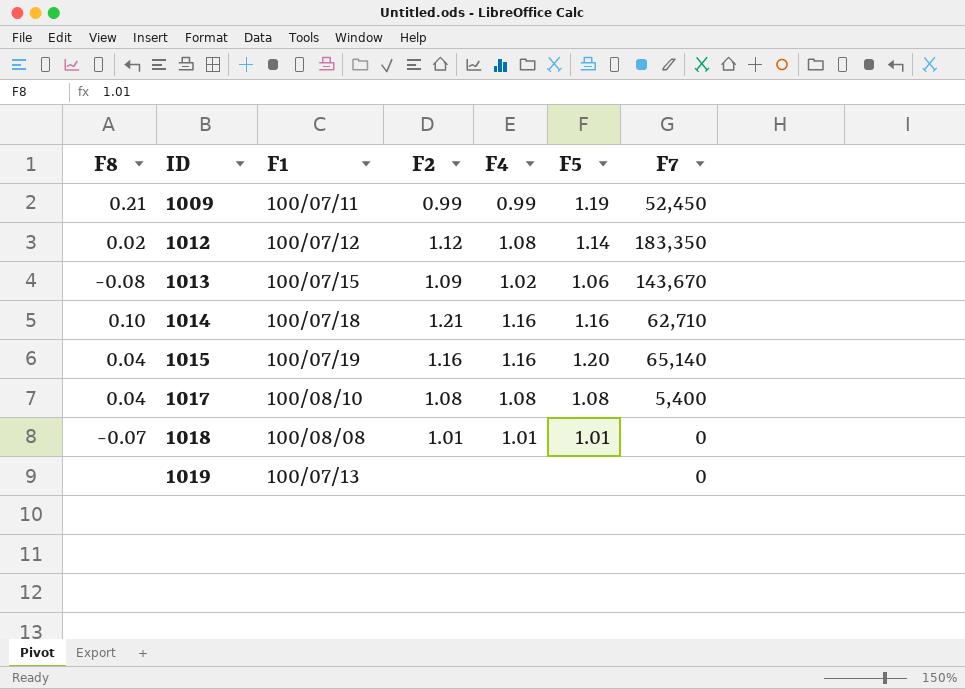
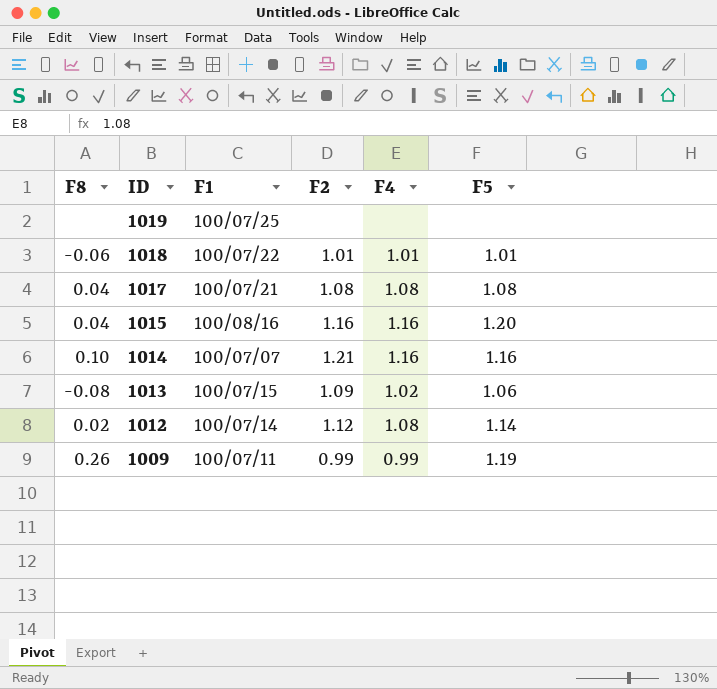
row order: ID ascending -> ID descending
column F7 | position: 7 -> none
1019 | F1: 100/07/13 -> 100/07/25
1018 | F8: -0.07 -> -0.06
1018 | F1: 100/08/08 -> 100/07/22
1017 | F1: 100/08/10 -> 100/07/21
1015 | F1: 100/07/19 -> 100/08/16
1014 | F1: 100/07/18 -> 100/07/07
1012 | F1: 100/07/12 -> 100/07/14
1009 | F8: 0.21 -> 0.26

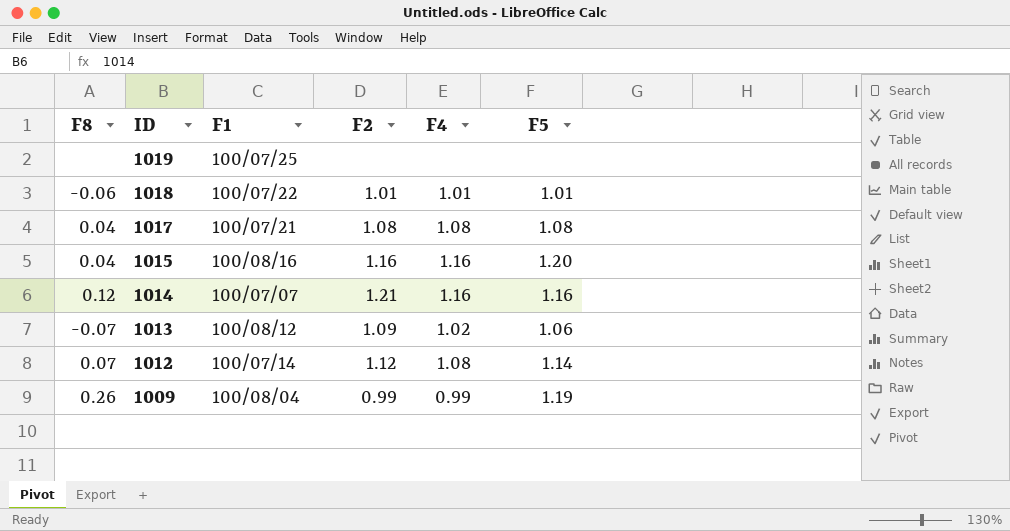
1014 | F8: 0.10 -> 0.12
1013 | F8: -0.08 -> -0.07
1013 | F1: 100/07/15 -> 100/08/12
1012 | F8: 0.02 -> 0.07
1009 | F1: 100/07/11 -> 100/08/04

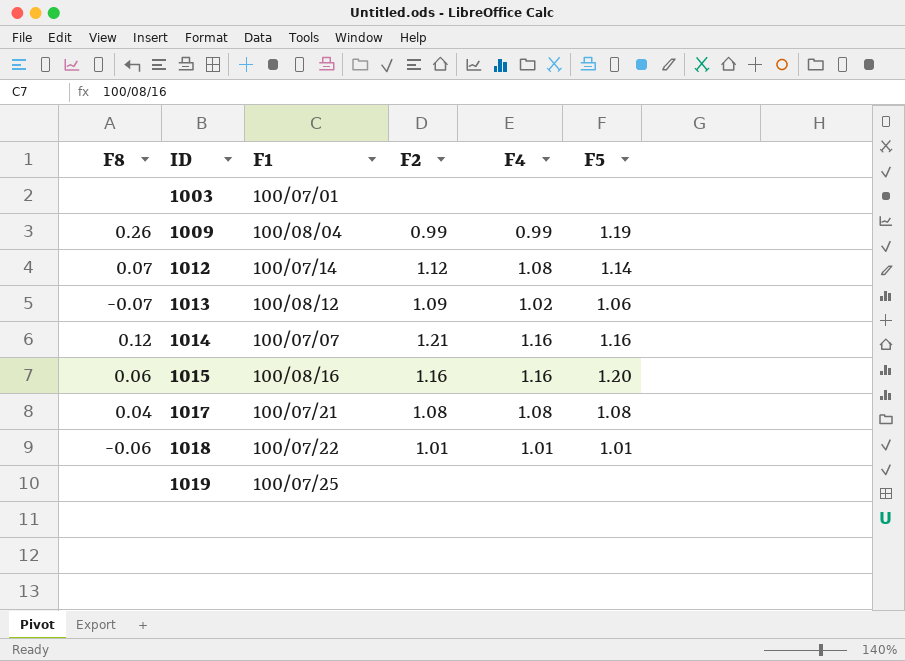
row order: ID descending -> ID ascending
row 1003: none -> none | 100/07/01 | none | none | none
1015 | F8: 0.04 -> 0.06

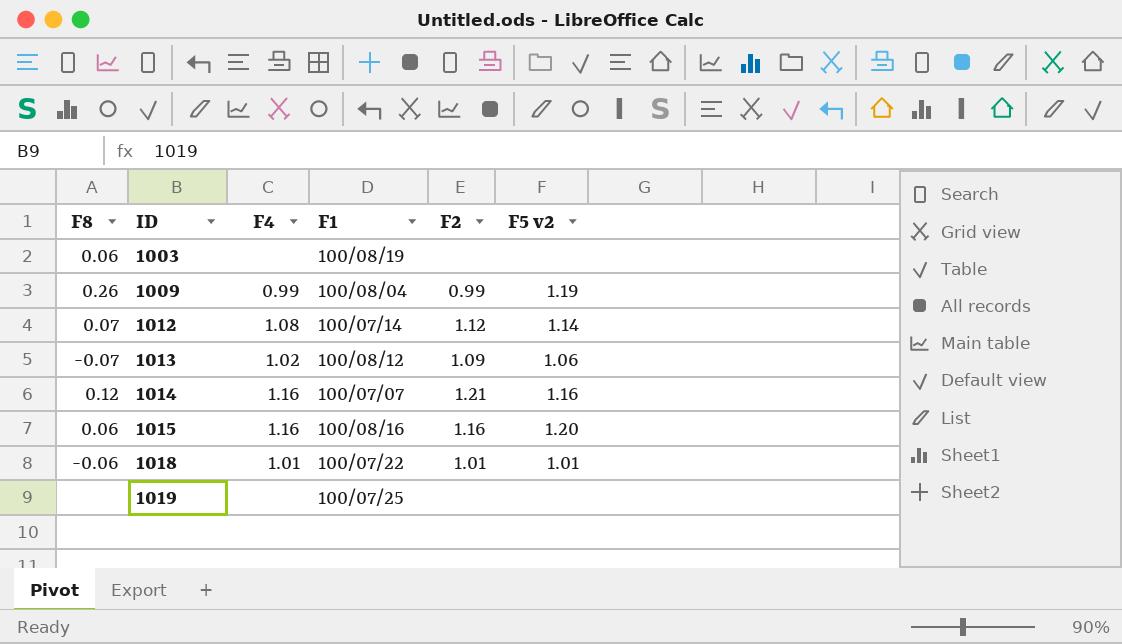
column F4 | position: 5 -> 3
column name: F5 -> F5 v2
row 1017: 0.04 | 100/07/21 | 1.08 | 1.08 | 1.08 -> none
1003 | F8: none -> 0.06
1003 | F1: 100/07/01 -> 100/08/19

